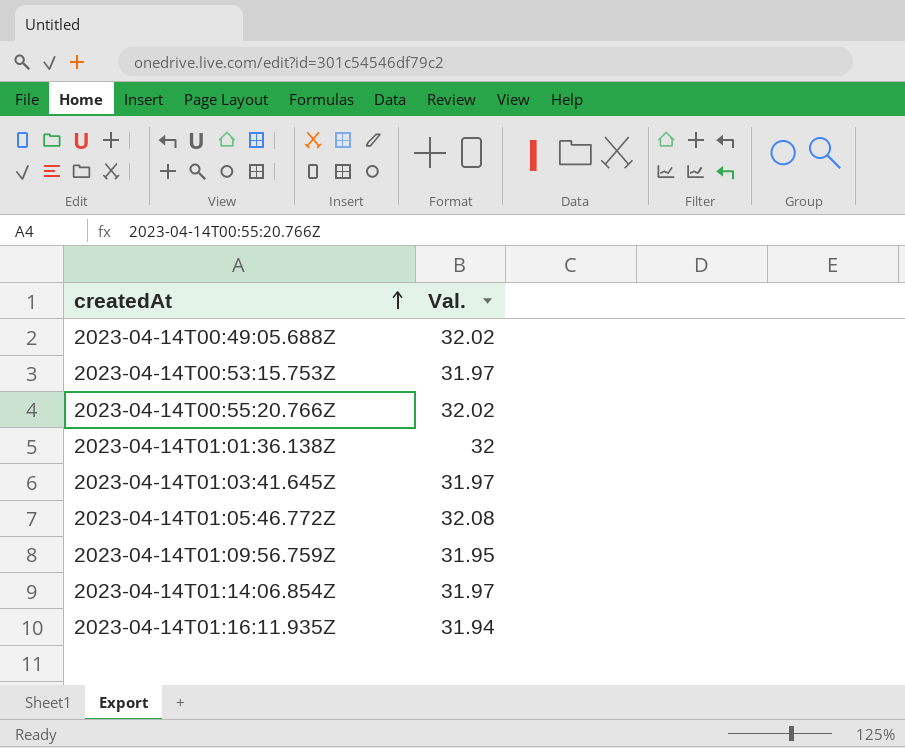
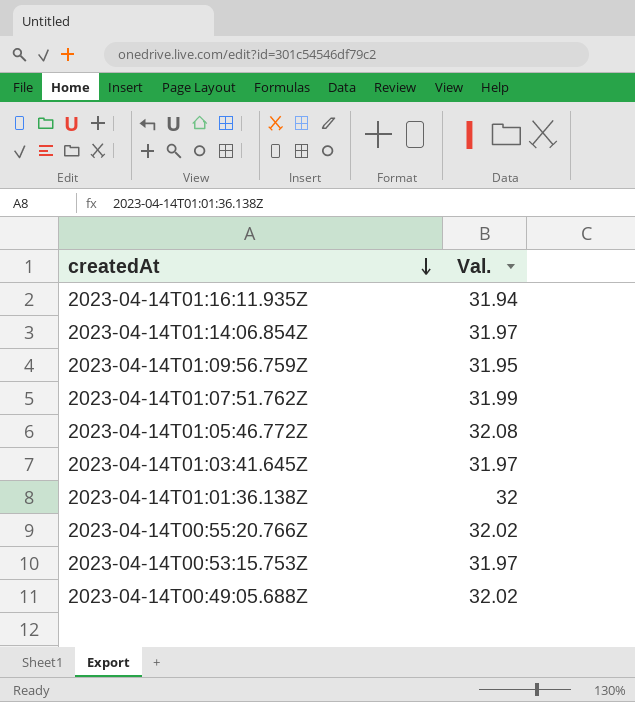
row order: createdAt ascending -> createdAt descending
row 2023-04-14T01:07:51.762Z: none -> 31.99

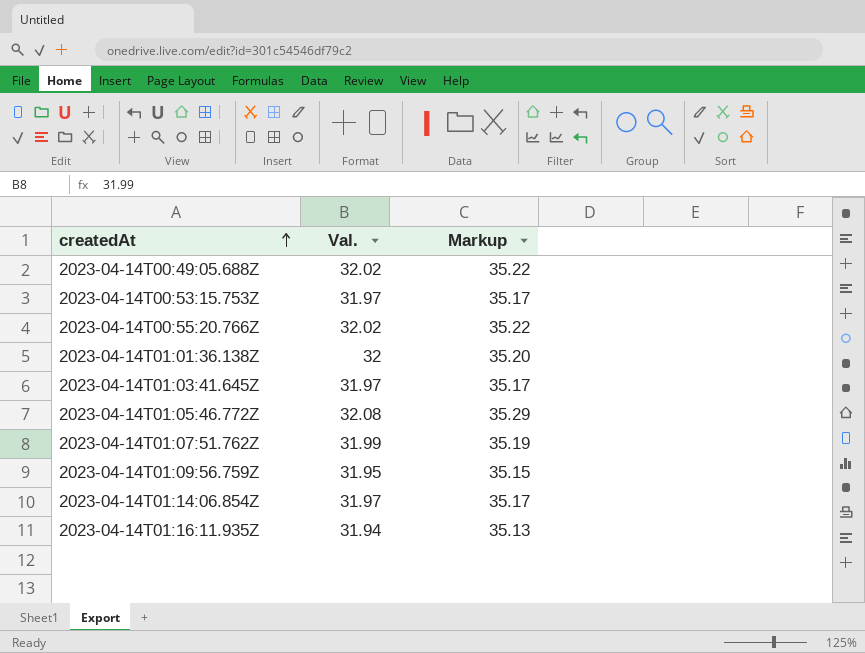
row order: createdAt descending -> createdAt ascending
column Markup | formula: none -> [Val.] * 1.1

